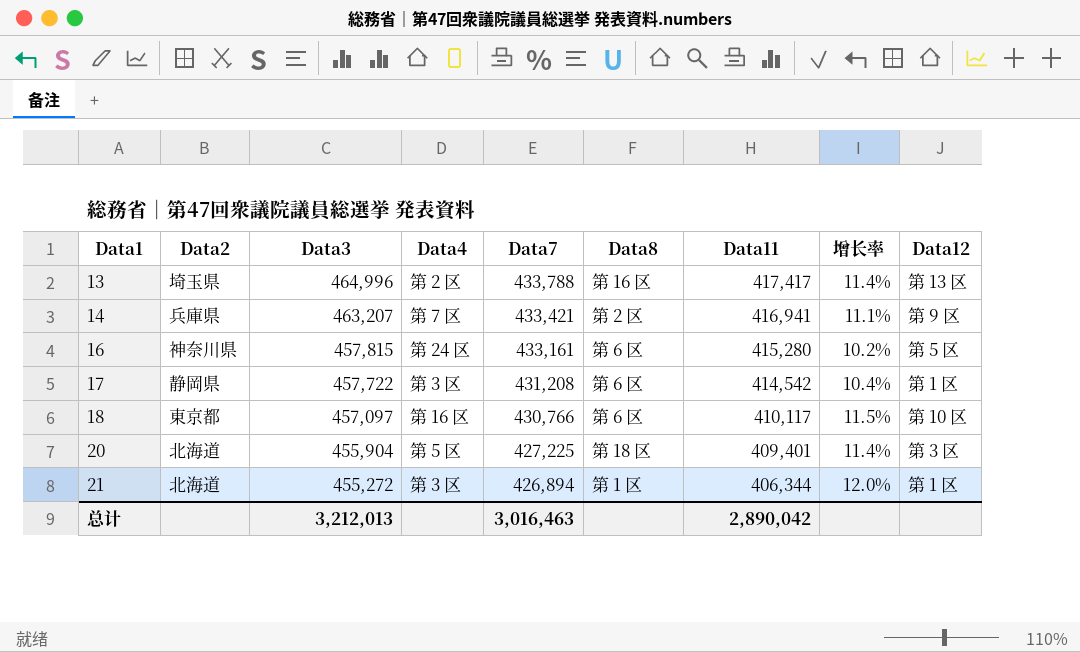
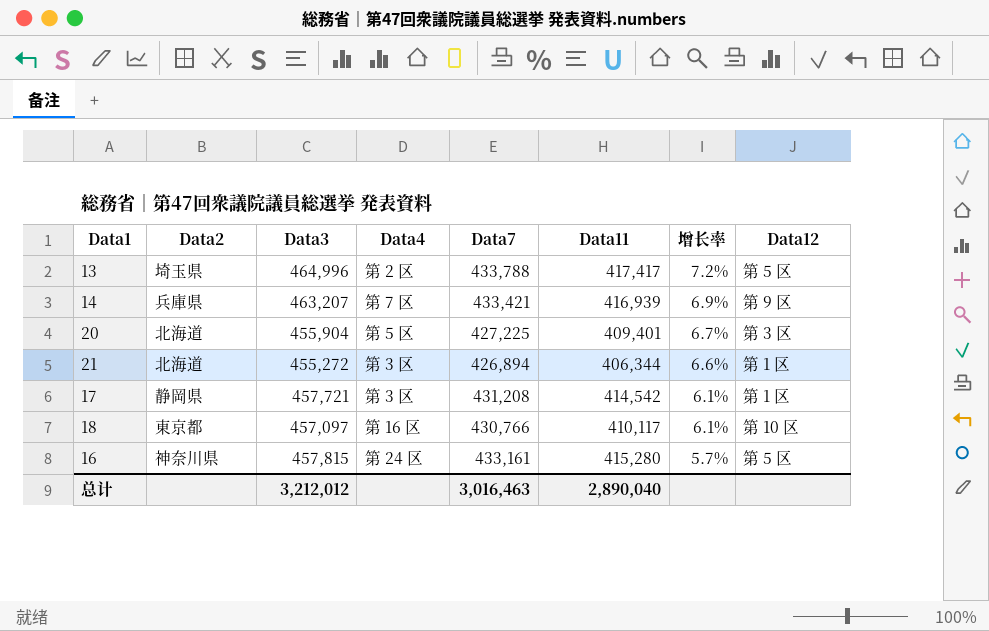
row order: Data1 ascending -> 增长率 descending
column Data8 | position: 6 -> none
column 增长率 | formula: ([Data3] - [Data11]) / [Data11] -> ([Data3] - [Data7]) / [Data7]
13 | Data12: 第 13 区 -> 第 5 区
14 | Data11: 416,941 -> 416,939
17 | Data3: 457,722 -> 457,721
总计 | Data3: 3,212,013 -> 3,212,012
总计 | Data11: 2,890,042 -> 2,890,040

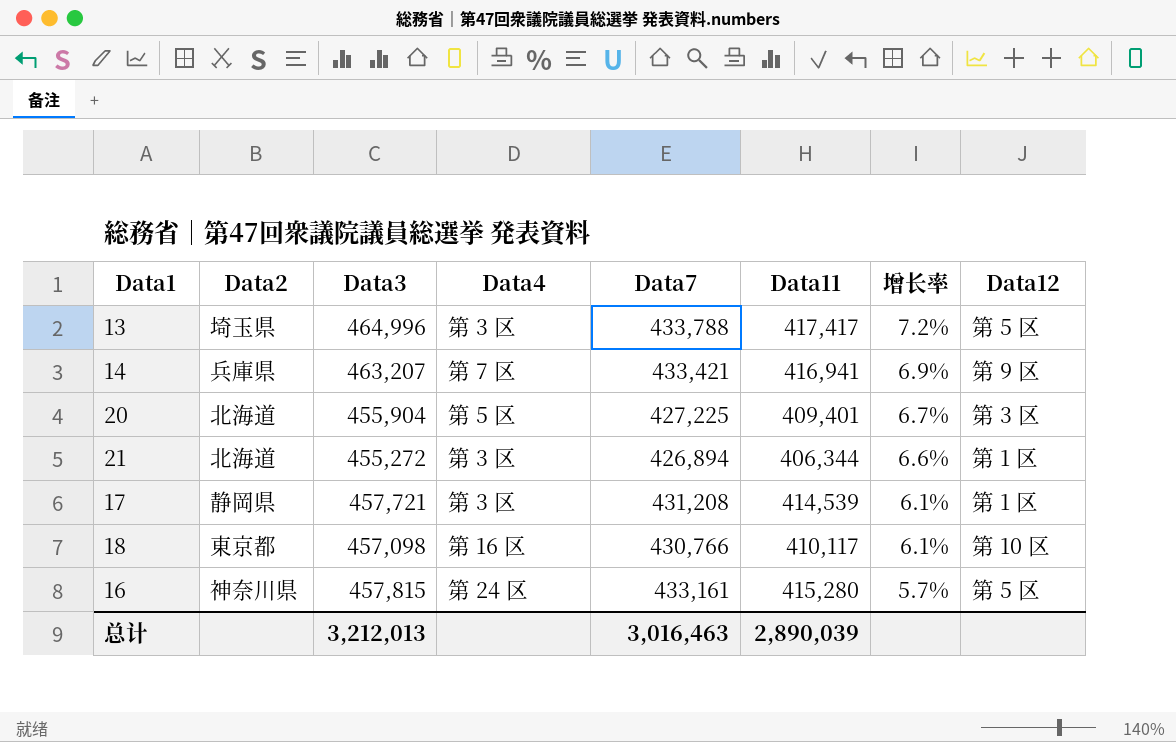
13 | Data4: 第 2 区 -> 第 3 区
14 | Data11: 416,939 -> 416,941
17 | Data11: 414,542 -> 414,539
18 | Data3: 457,097 -> 457,098
总计 | Data3: 3,212,012 -> 3,212,013
总计 | Data11: 2,890,040 -> 2,890,039

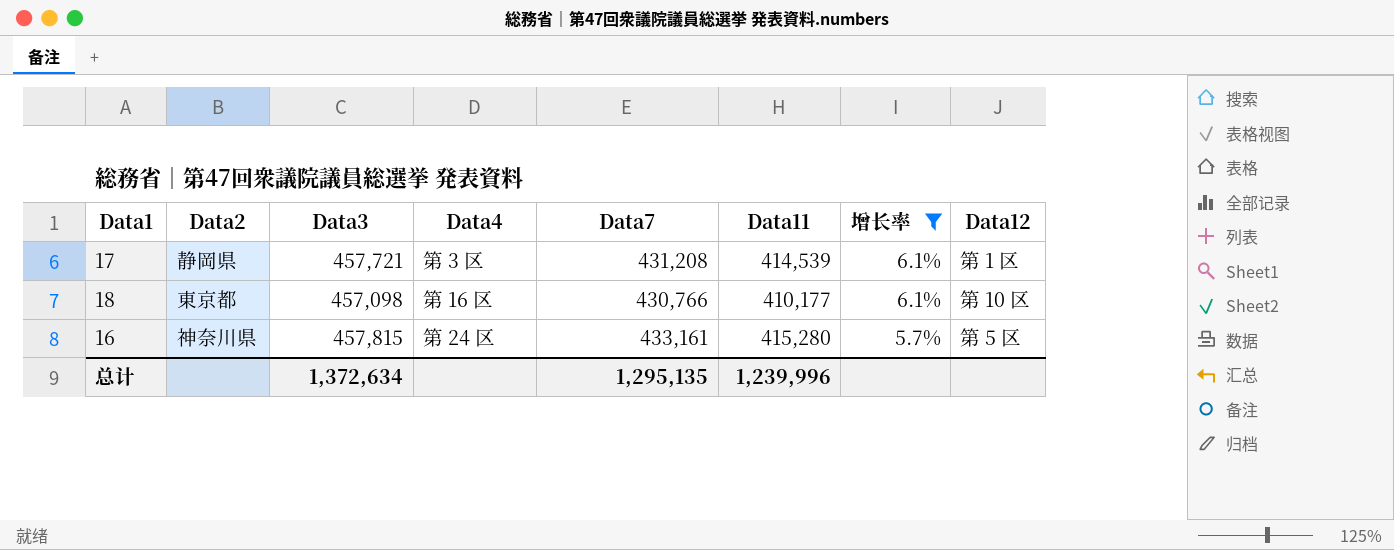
filter: none -> 增长率 <= 6.1%
18 | Data11: 410,117 -> 410,177
总计 | Data3: 3,212,013 -> 1,372,634
总计 | Data7: 3,016,463 -> 1,295,135
总计 | Data11: 2,890,039 -> 1,239,996

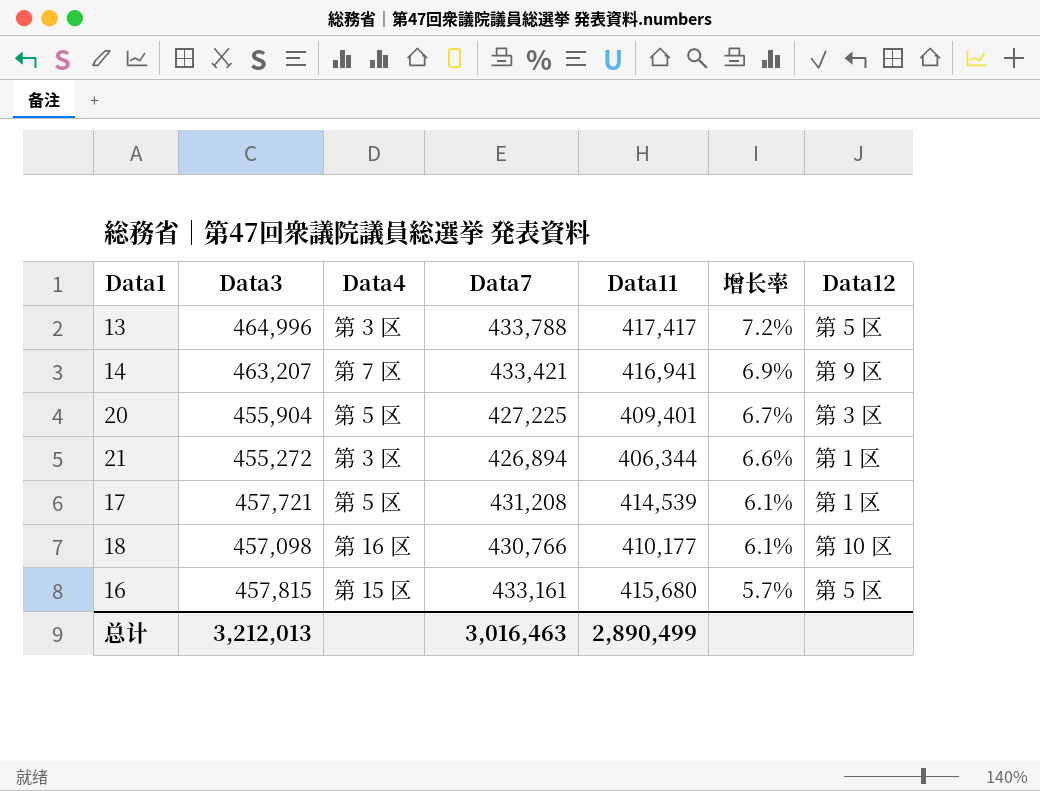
filter: 增长率 <= 6.1% -> none
column Data2 | position: 2 -> none
17 | Data4: 第 3 区 -> 第 5 区
16 | Data4: 第 24 区 -> 第 15 区
16 | Data11: 415,280 -> 415,680
总计 | Data3: 1,372,634 -> 3,212,013
总计 | Data7: 1,295,135 -> 3,016,463
总计 | Data11: 1,239,996 -> 2,890,499

